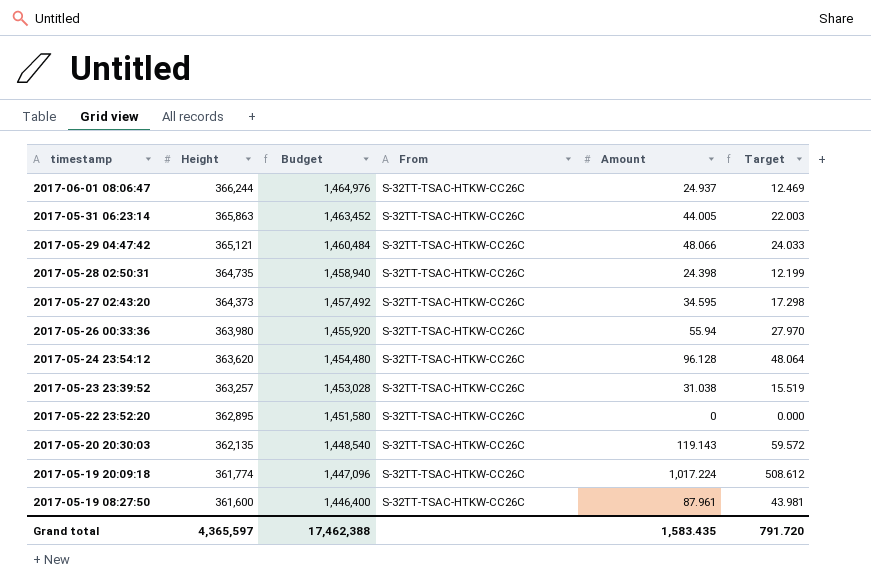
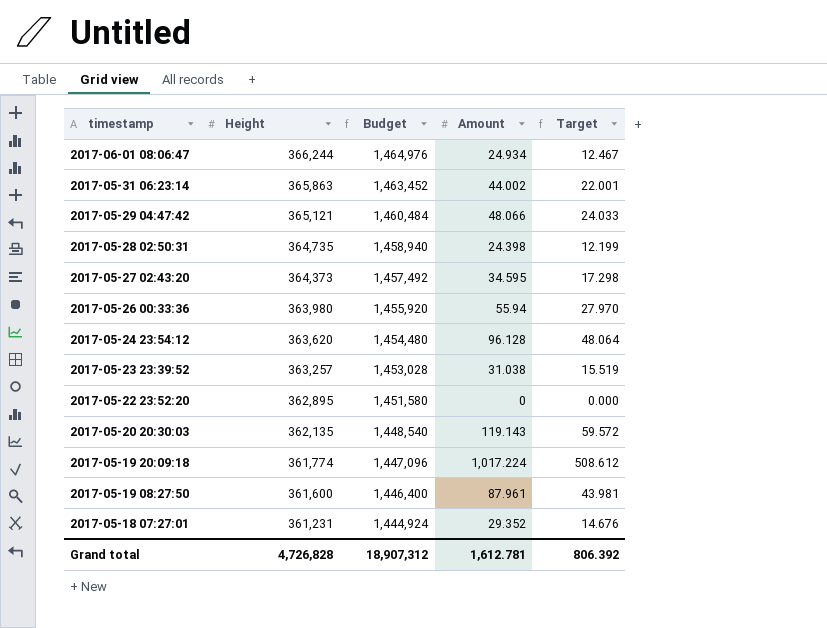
column From | position: 4 -> none
2017-06-01 08:06:47 | Amount: 24.937 -> 24.934
2017-06-01 08:06:47 | Target: 12.469 -> 12.467
2017-05-31 06:23:14 | Amount: 44.005 -> 44.002
2017-05-31 06:23:14 | Target: 22.003 -> 22.001
row 2017-05-18 07:27:01: none -> 361,231 | 1,444,924 | 29.352 | 14.676
Grand total | Height: 4,365,597 -> 4,726,828
Grand total | Budget: 17,462,388 -> 18,907,312
Grand total | Amount: 1,583.435 -> 1,612.781
Grand total | Target: 791.720 -> 806.392

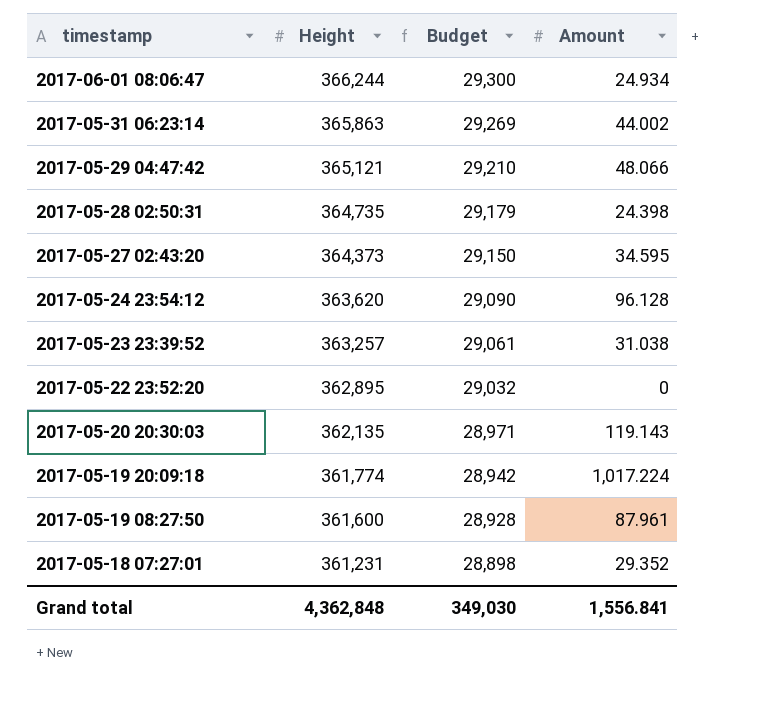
column Target | formula: [Amount] * 0.5 -> none
column Budget | formula: [Height] * 4 -> [Height] * 0.08
row 2017-05-26 00:33:36: 363,980 | 1,455,920 | 55.94 | 27.970 -> none
Grand total | Height: 4,726,828 -> 4,362,848
Grand total | Budget: 18,907,312 -> 349,030
Grand total | Amount: 1,612.781 -> 1,556.841

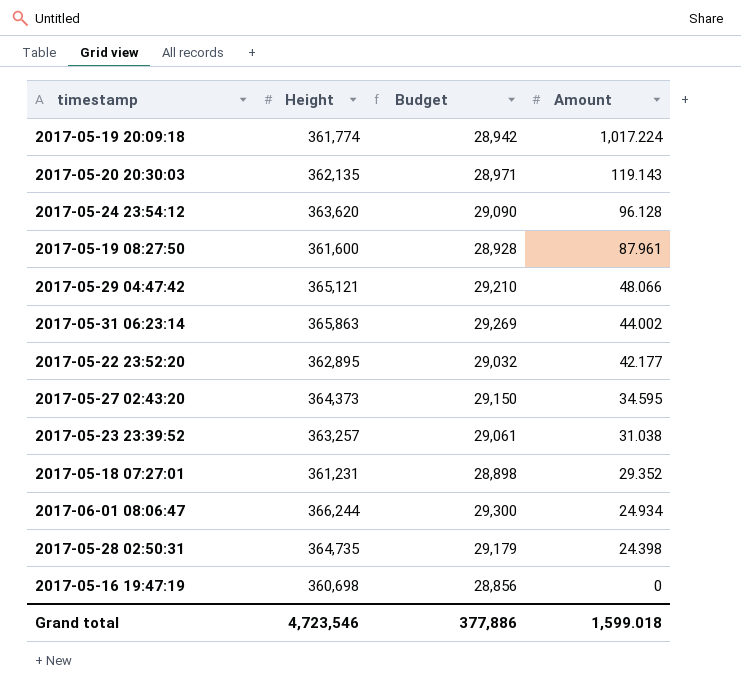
row order: timestamp descending -> Amount descending
2017-05-22 23:52:20 | Amount: 0 -> 42.177
row 2017-05-16 19:47:19: none -> 360,698 | 28,856 | 0
Grand total | Height: 4,362,848 -> 4,723,546
Grand total | Budget: 349,030 -> 377,886
Grand total | Amount: 1,556.841 -> 1,599.018

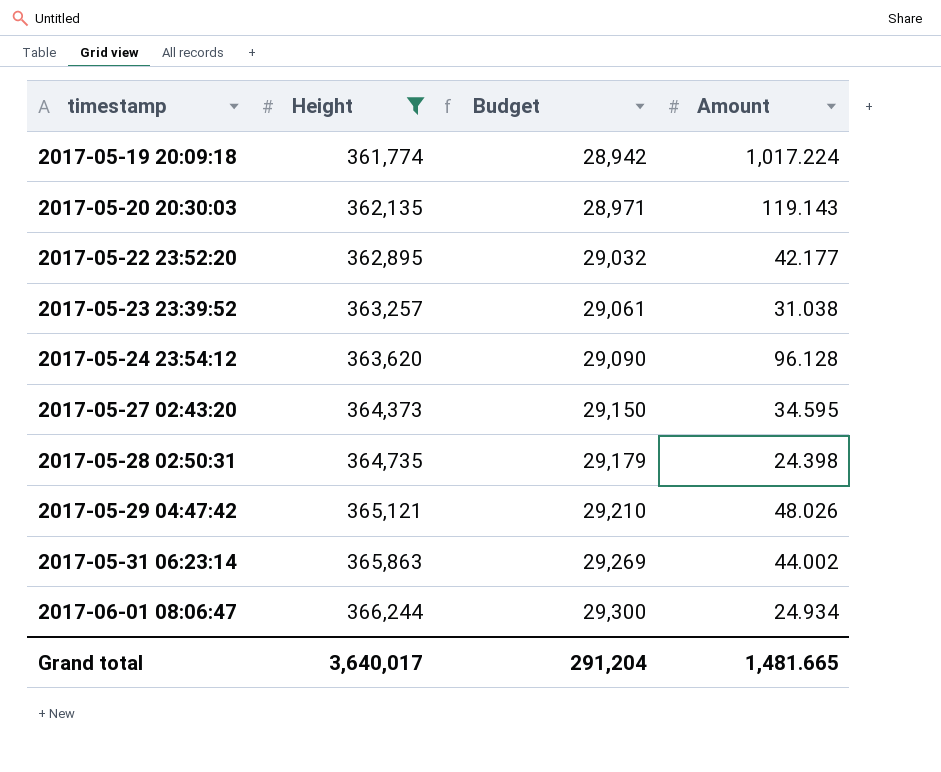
filter: none -> Height >= 361,774
row order: Amount descending -> timestamp ascending
2017-05-29 04:47:42 | Amount: 48.066 -> 48.026
Grand total | Height: 4,723,546 -> 3,640,017
Grand total | Budget: 377,886 -> 291,204
Grand total | Amount: 1,599.018 -> 1,481.665

